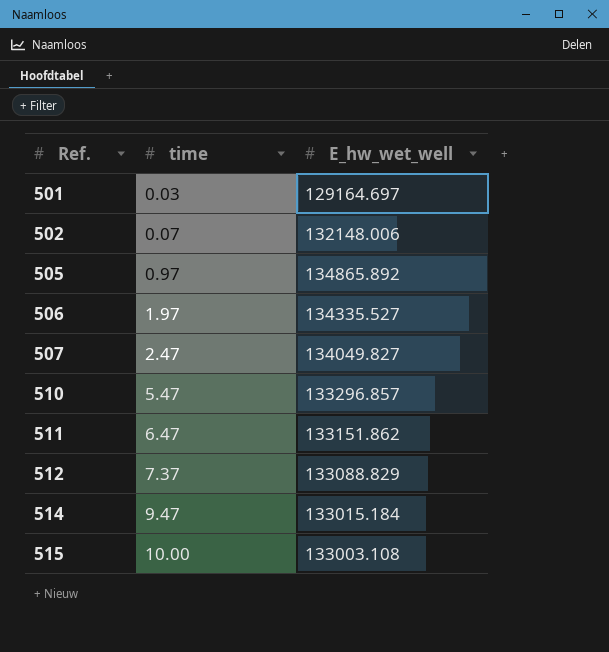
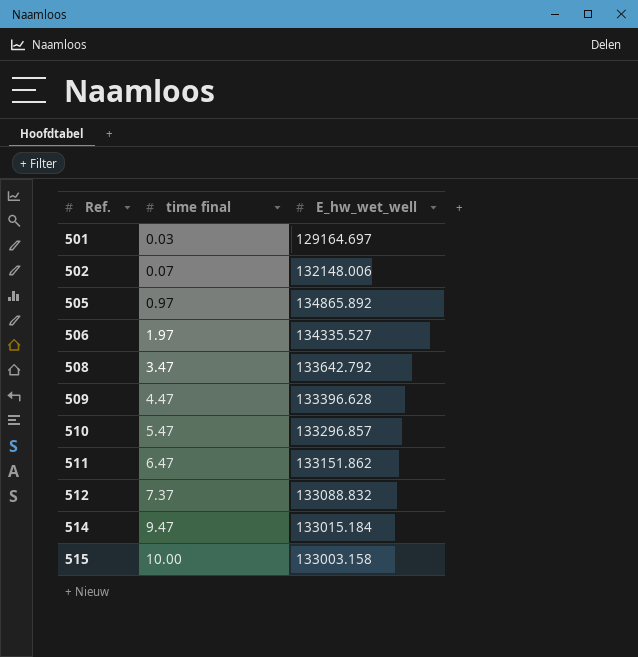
column name: time -> time final
row 507: 2.47 | 134049.827 -> none
row 508: none -> 3.47 | 133642.792
row 509: none -> 4.47 | 133396.628
512 | E_hw_wet_well: 133088.829 -> 133088.832
515 | E_hw_wet_well: 133003.108 -> 133003.158

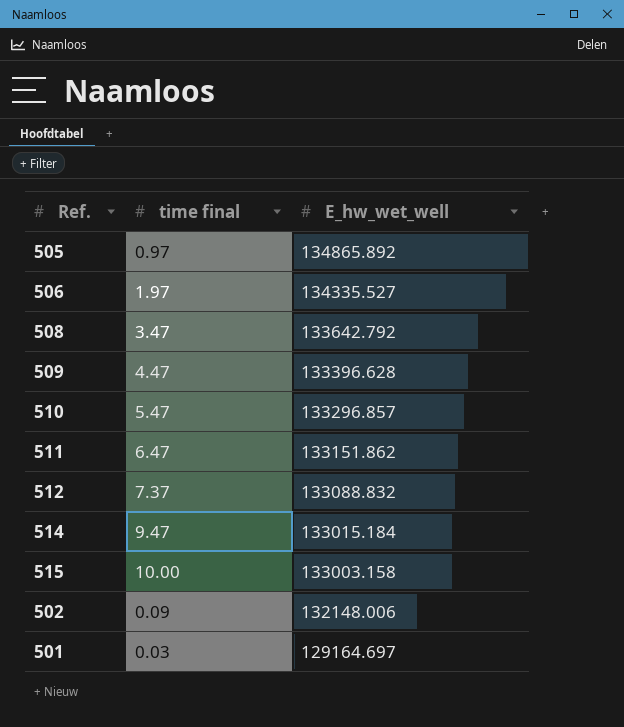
row order: Ref. ascending -> E_hw_wet_well descending
502 | time final: 0.07 -> 0.09

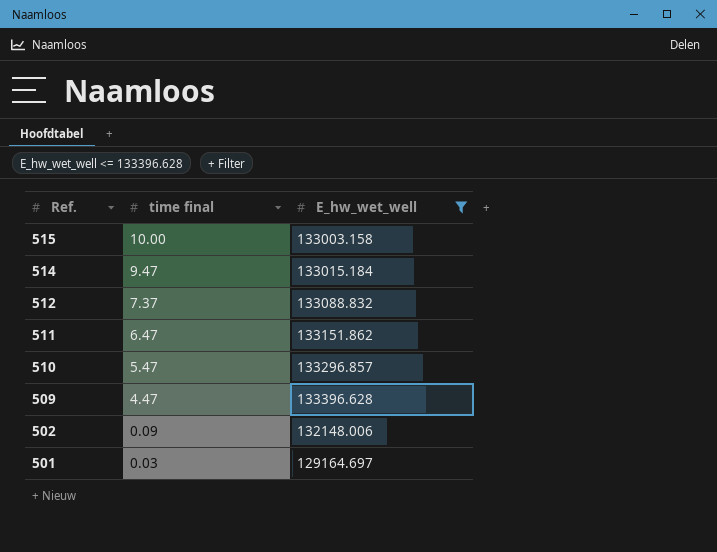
filter: none -> E_hw_wet_well <= 133396.628
row order: E_hw_wet_well descending -> Ref. descending

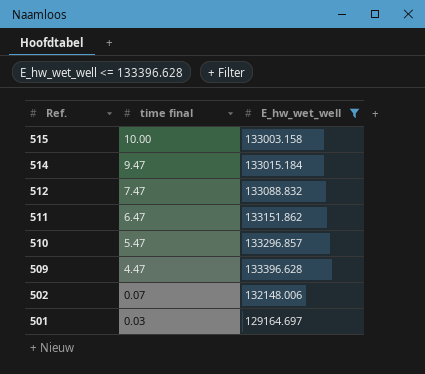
512 | time final: 7.37 -> 7.47
502 | time final: 0.09 -> 0.07

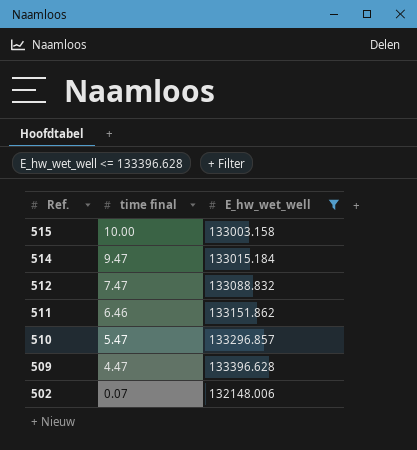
row 501: 0.03 | 129164.697 -> none
511 | time final: 6.47 -> 6.46

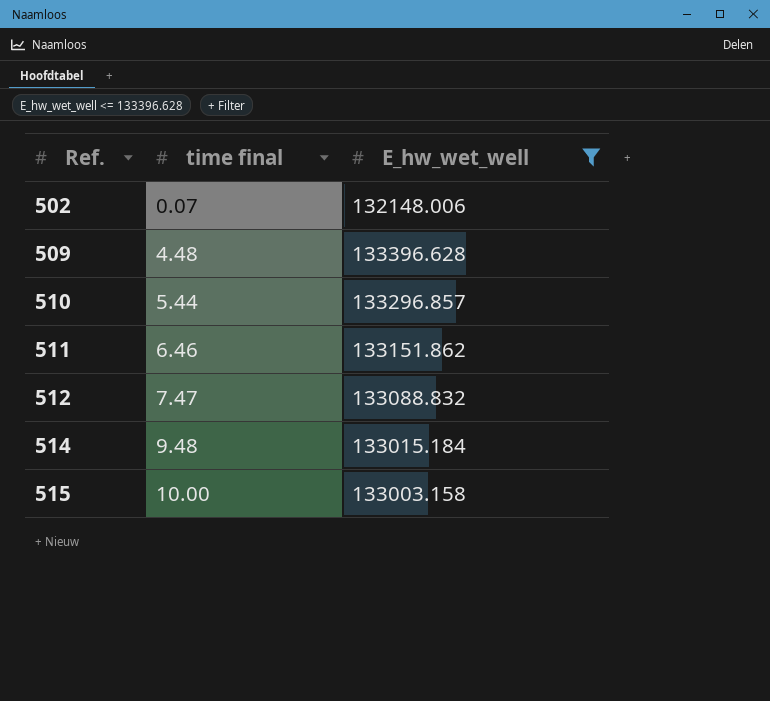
row order: Ref. descending -> Ref. ascending
509 | time final: 4.47 -> 4.48
510 | time final: 5.47 -> 5.44
514 | time final: 9.47 -> 9.48

